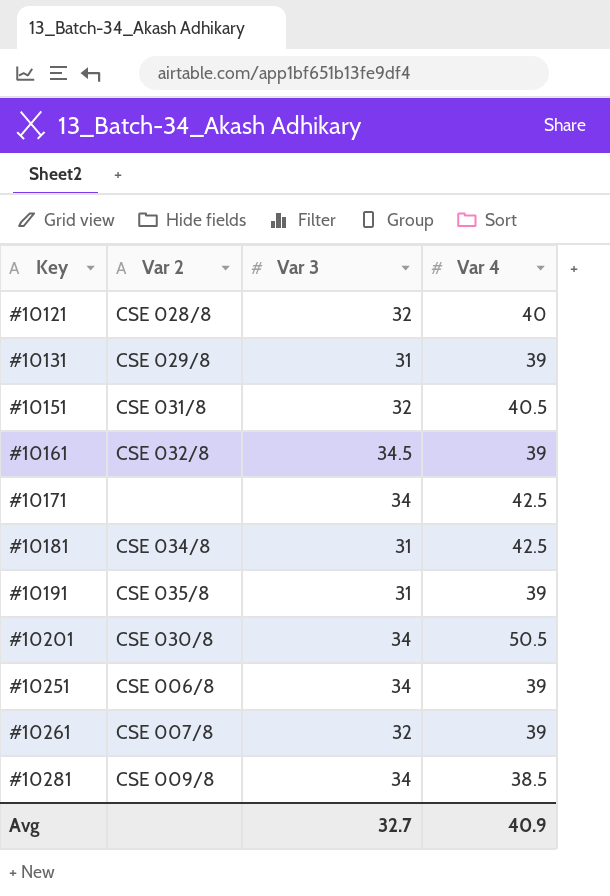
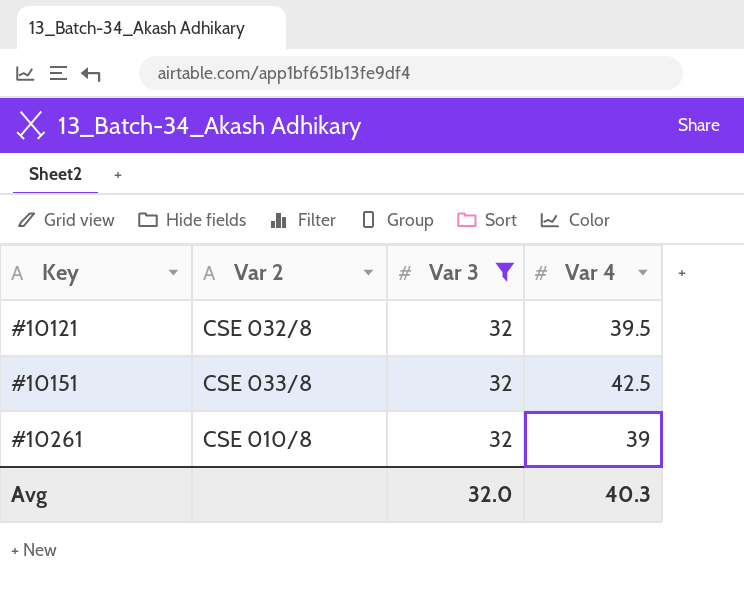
filter: none -> Var 3 = 32
#10121 | Var 2: CSE 028/8 -> CSE 032/8
#10121 | Var 4: 40 -> 39.5
#10151 | Var 2: CSE 031/8 -> CSE 033/8
#10151 | Var 4: 40.5 -> 42.5
#10261 | Var 2: CSE 007/8 -> CSE 010/8
Avg | Var 3: 32.7 -> 32.0
Avg | Var 4: 40.9 -> 40.3

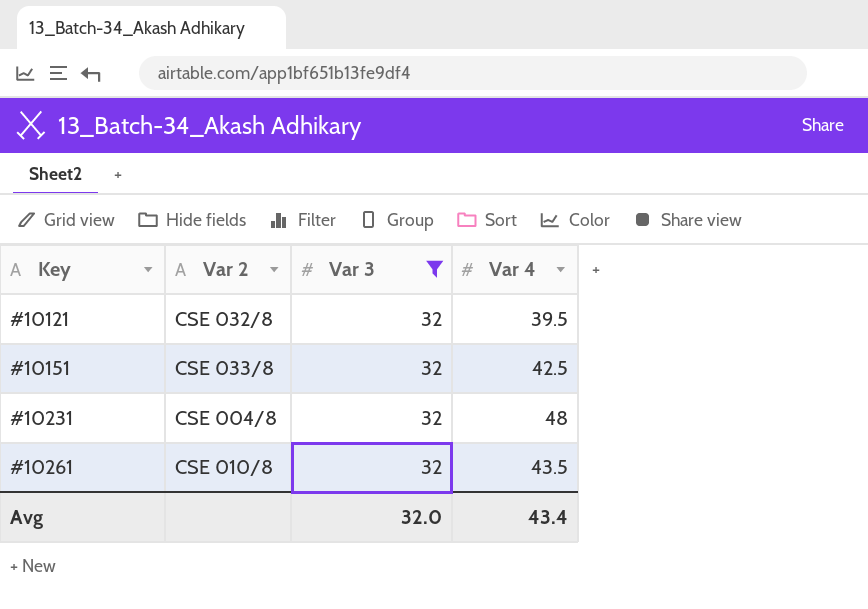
row #10231: none -> CSE 004/8 | 32 | 48
#10261 | Var 4: 39 -> 43.5
Avg | Var 4: 40.3 -> 43.4

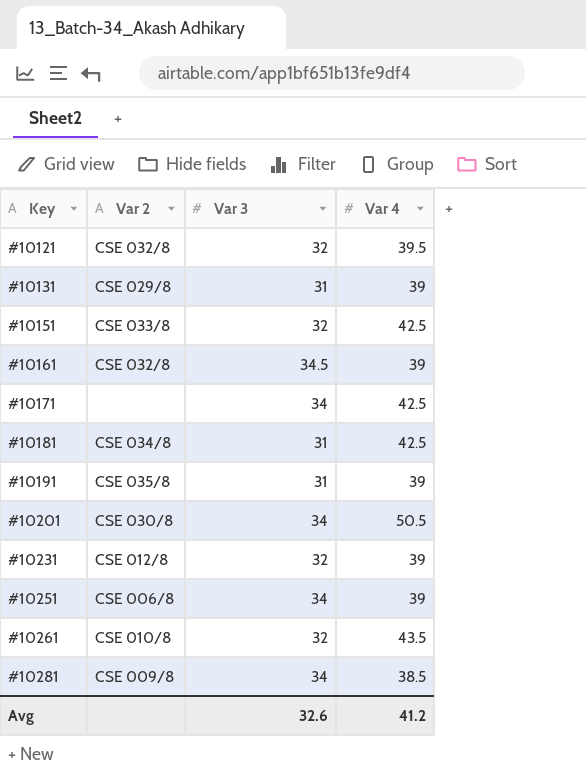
filter: Var 3 = 32 -> none
#10231 | Var 2: CSE 004/8 -> CSE 012/8
#10231 | Var 4: 48 -> 39
Avg | Var 3: 32.0 -> 32.6
Avg | Var 4: 43.4 -> 41.2

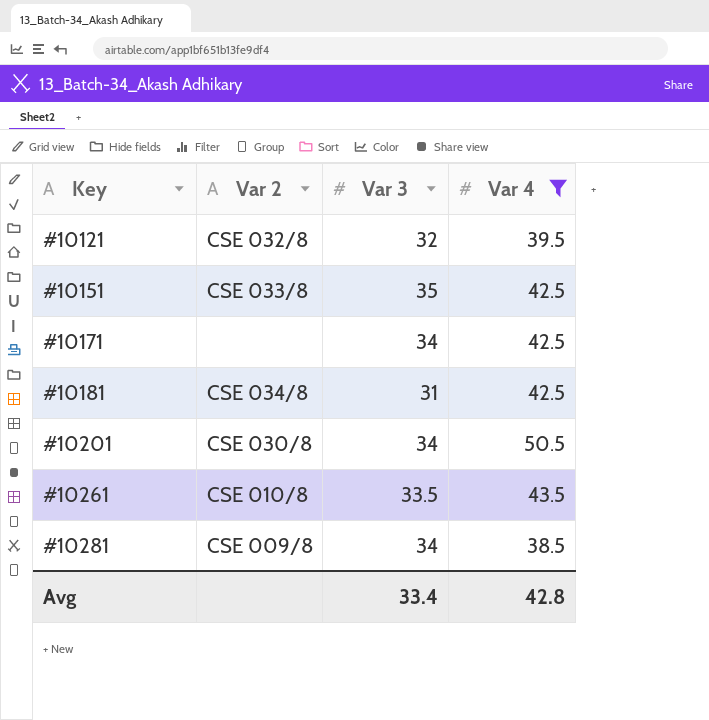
filter: none -> Var 4 != 39
#10151 | Var 3: 32 -> 35
#10261 | Var 3: 32 -> 33.5
Avg | Var 3: 32.6 -> 33.4
Avg | Var 4: 41.2 -> 42.8

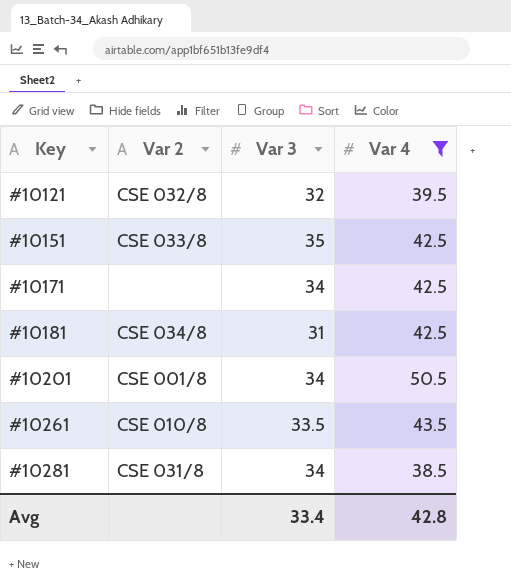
#10201 | Var 2: CSE 030/8 -> CSE 001/8
#10281 | Var 2: CSE 009/8 -> CSE 031/8

